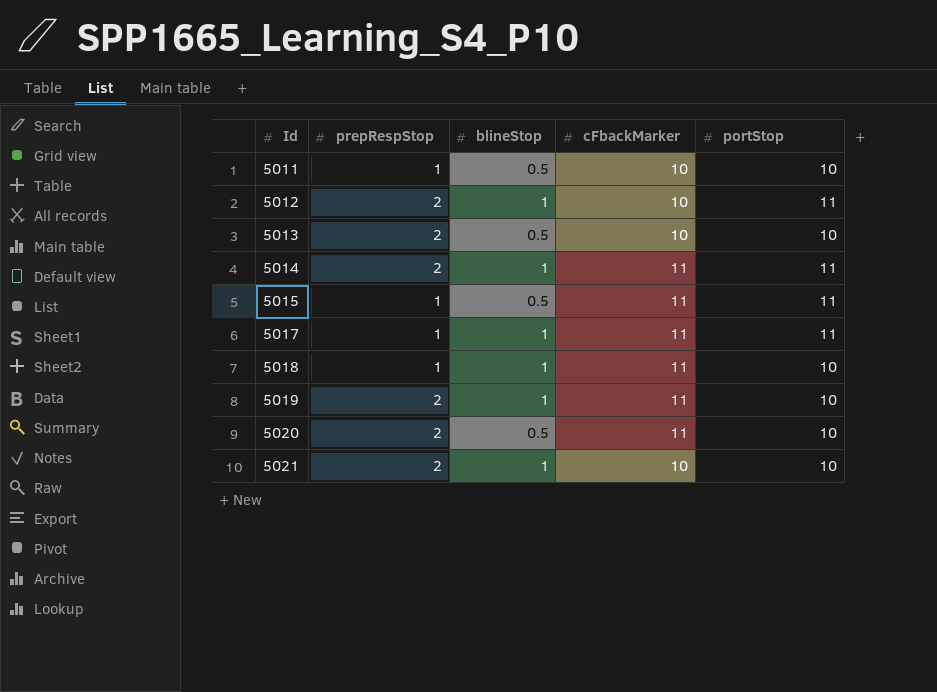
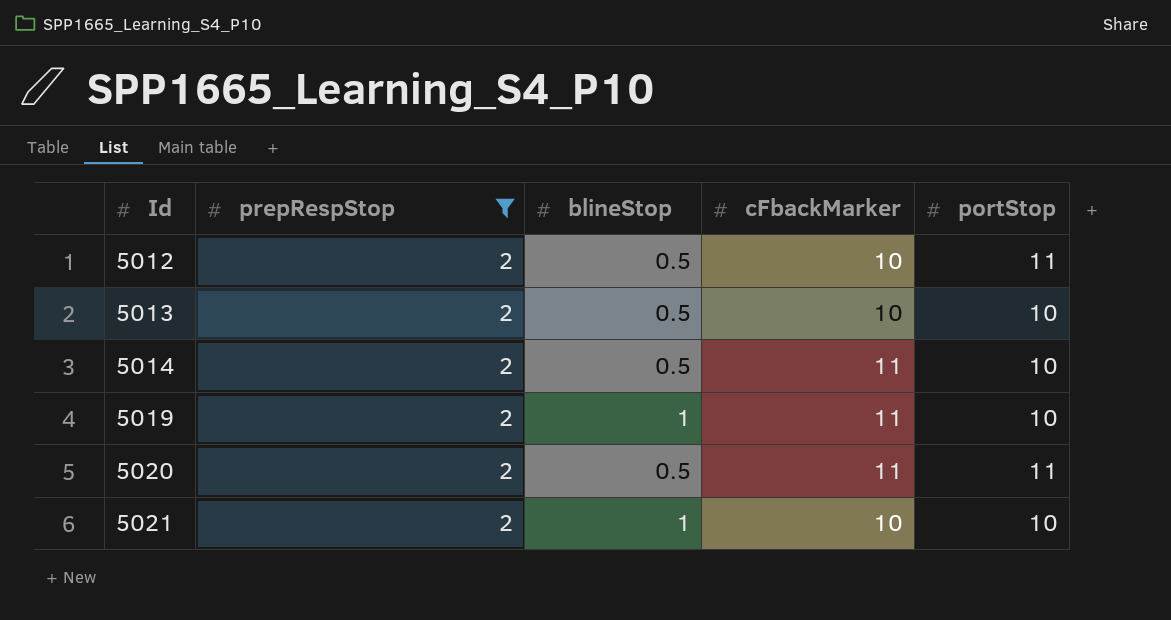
filter: none -> prepRespStop = 2
5012 | blineStop: 1 -> 0.5
5014 | blineStop: 1 -> 0.5
5014 | portStop: 11 -> 10
5020 | portStop: 10 -> 11

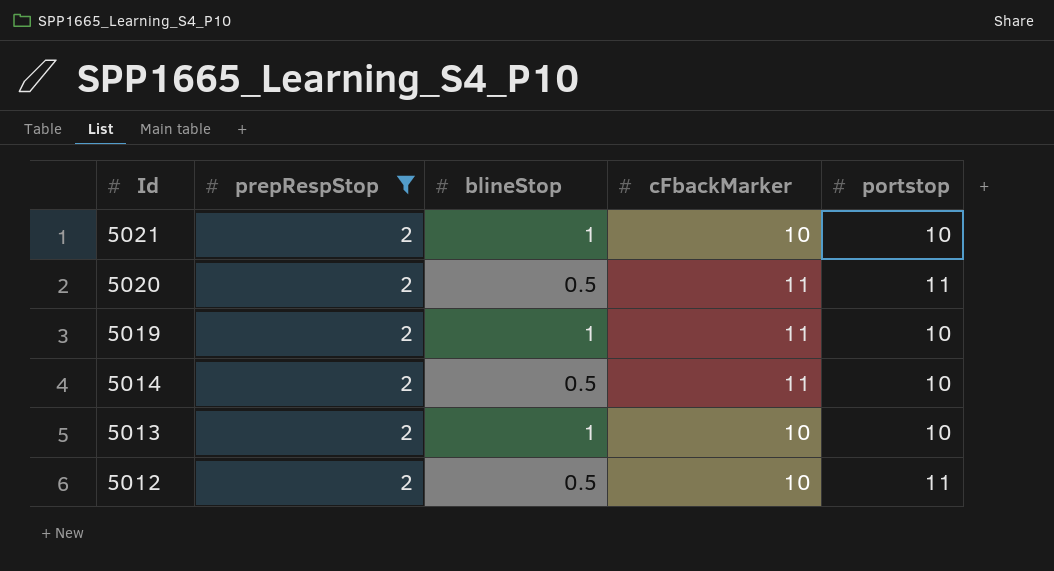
row order: Id ascending -> Id descending
column name: portStop -> portstop
5013 | blineStop: 0.5 -> 1

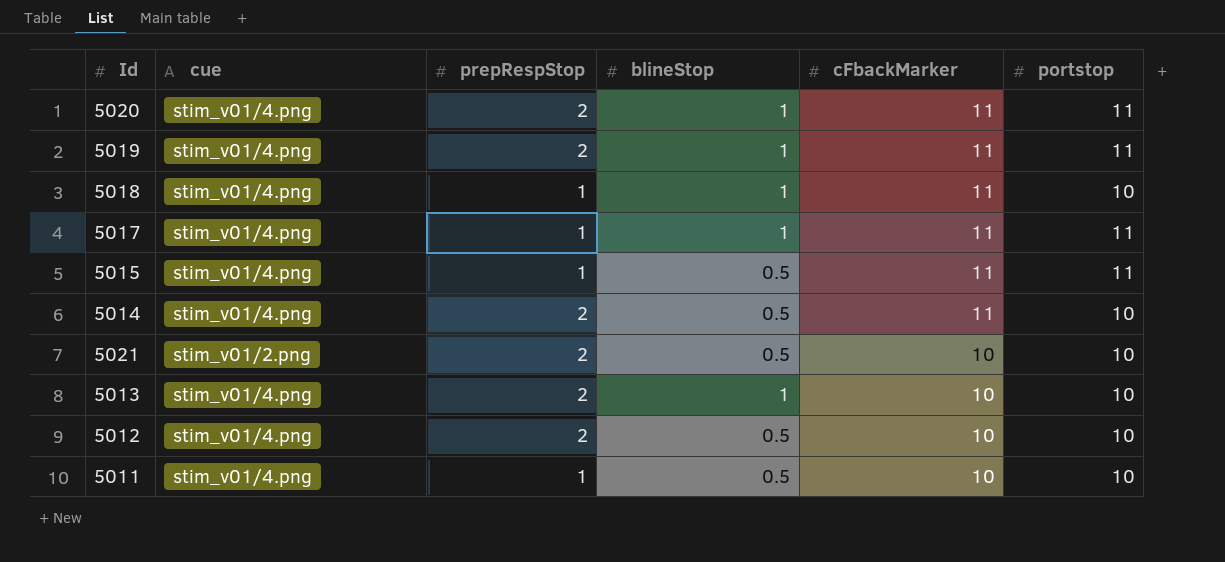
filter: prepRespStop = 2 -> none
row order: Id descending -> cFbackMarker descending
column cue | position: none -> 2
5020 | blineStop: 0.5 -> 1
5019 | portstop: 10 -> 11
5021 | blineStop: 1 -> 0.5
5012 | portstop: 11 -> 10

